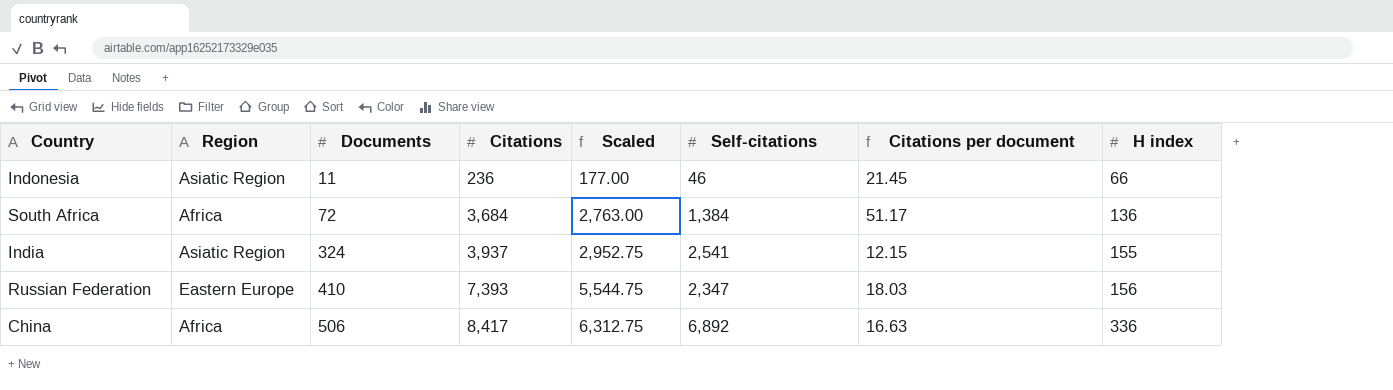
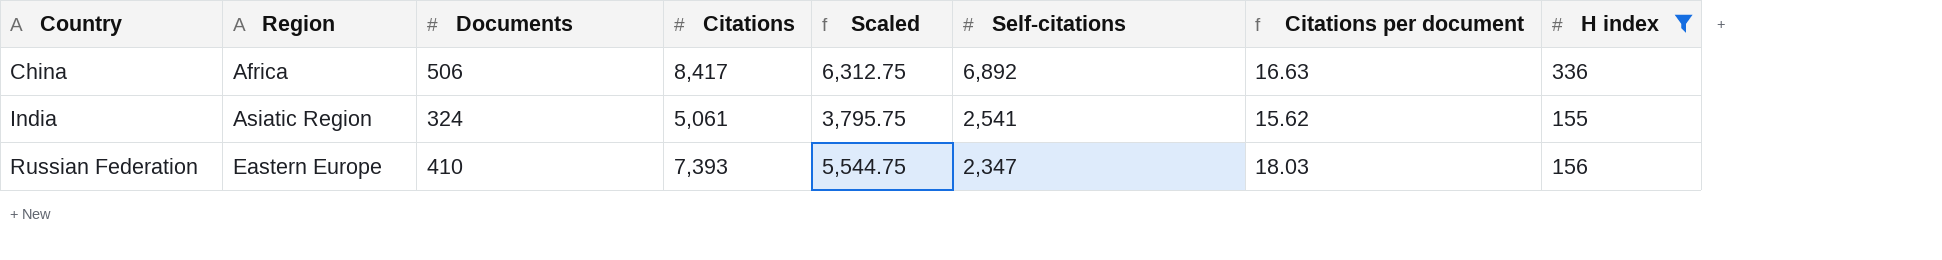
filter: none -> H index >= 155
row order: Documents ascending -> Country ascending
India | Citations: 3,937 -> 5,061
India | Scaled: 2,952.75 -> 3,795.75
India | Citations per document: 12.15 -> 15.62

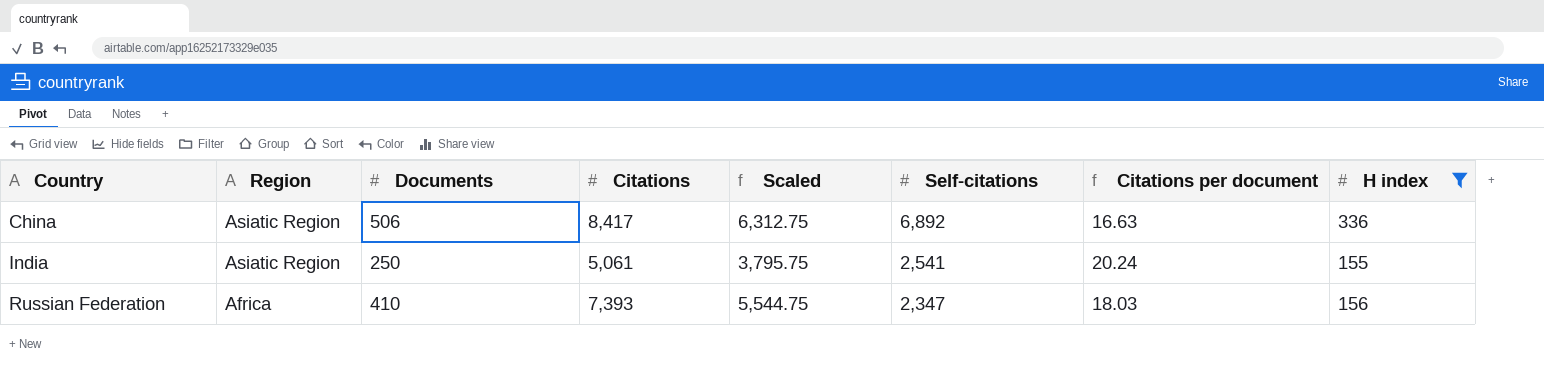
China | Region: Africa -> Asiatic Region
India | Documents: 324 -> 250
India | Citations per document: 15.62 -> 20.24
Russian Federation | Region: Eastern Europe -> Africa

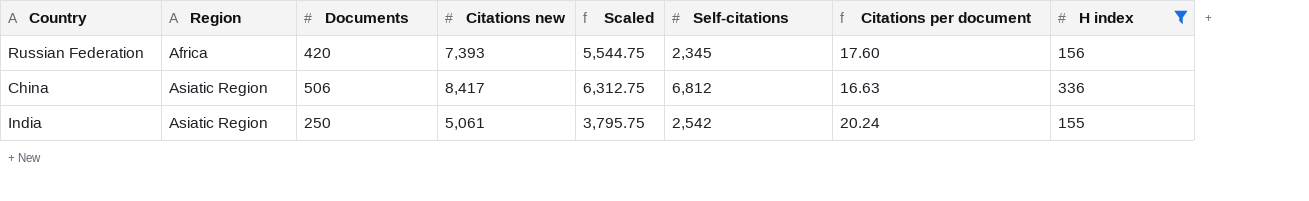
row order: Country ascending -> Region ascending
column name: Citations -> Citations new
Russian Federation | Documents: 410 -> 420
Russian Federation | Self-citations: 2,347 -> 2,345
Russian Federation | Citations per document: 18.03 -> 17.60
China | Self-citations: 6,892 -> 6,812
India | Self-citations: 2,541 -> 2,542

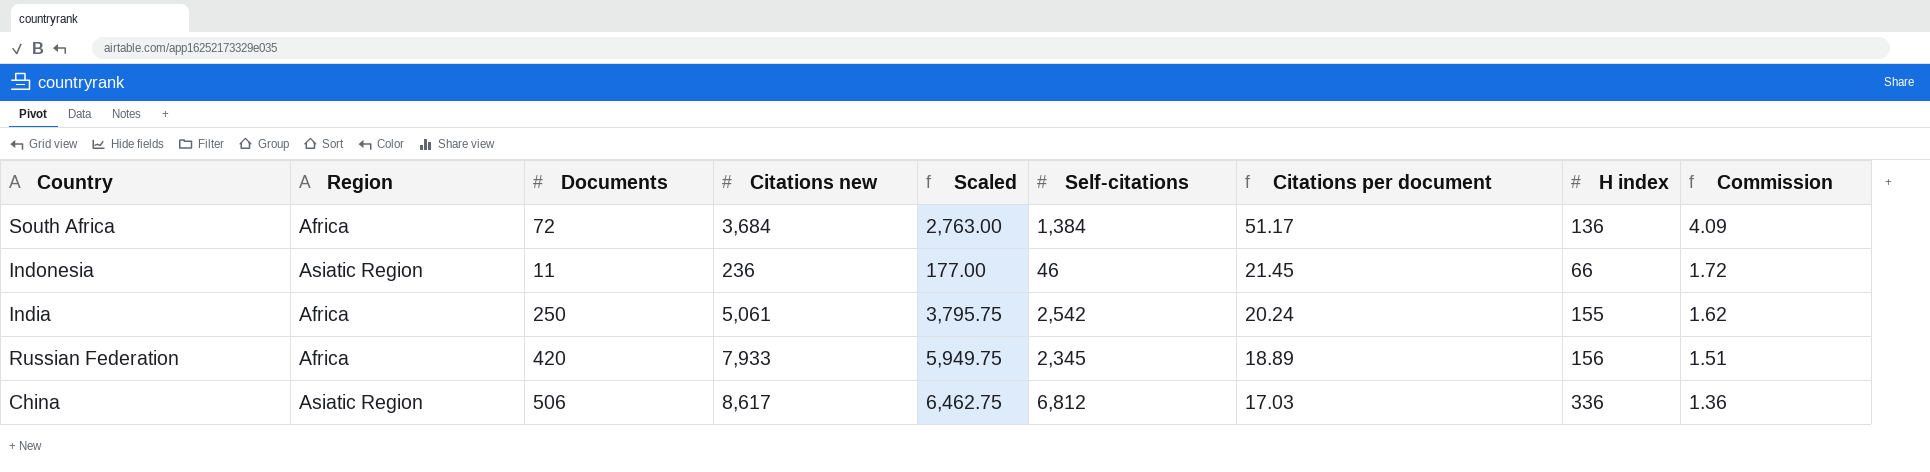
filter: H index >= 155 -> none
row order: Region ascending -> Citations per document descending
column Commission | formula: none -> [Citations per document] * 0.08
India | Region: Asiatic Region -> Africa
Russian Federation | Citations new: 7,393 -> 7,933
Russian Federation | Scaled: 5,544.75 -> 5,949.75
Russian Federation | Citations per document: 17.60 -> 18.89
China | Citations new: 8,417 -> 8,617
China | Scaled: 6,312.75 -> 6,462.75
China | Citations per document: 16.63 -> 17.03

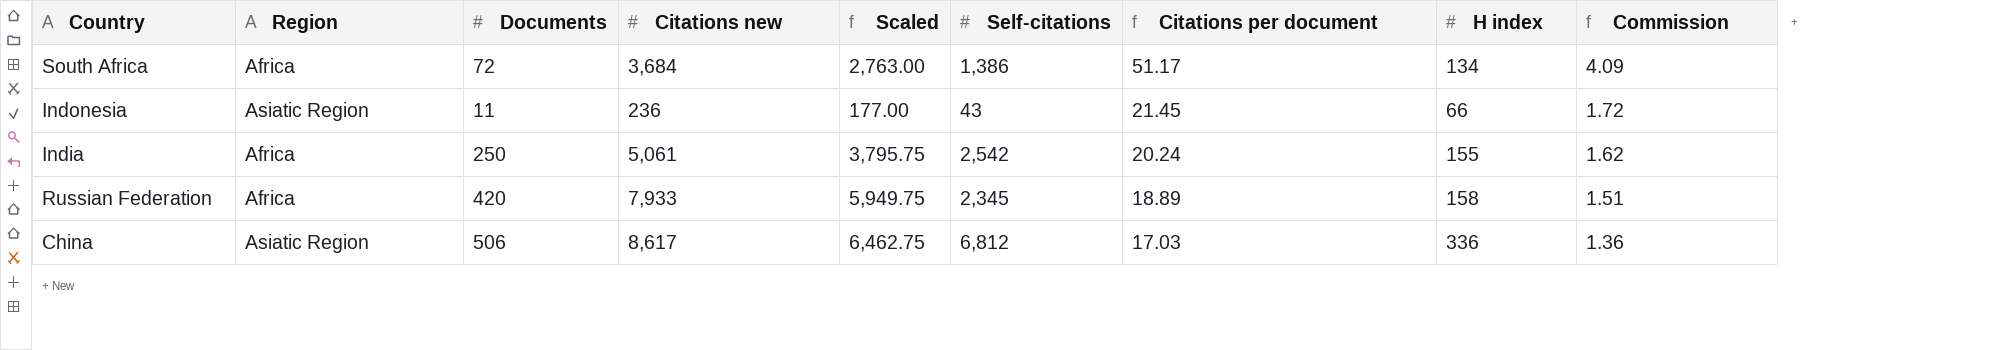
South Africa | Self-citations: 1,384 -> 1,386
South Africa | H index: 136 -> 134
Indonesia | Self-citations: 46 -> 43
Russian Federation | H index: 156 -> 158

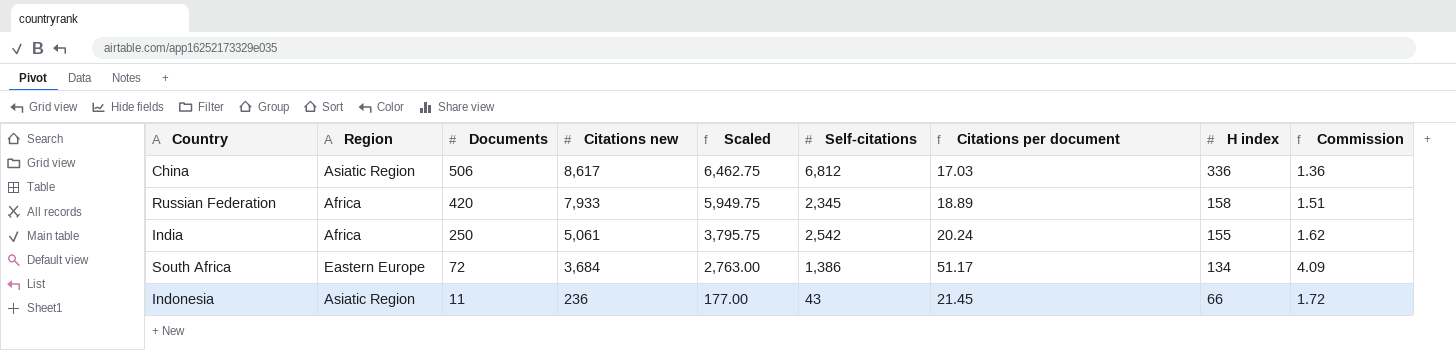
row order: Citations per document descending -> Documents descending
South Africa | Region: Africa -> Eastern Europe

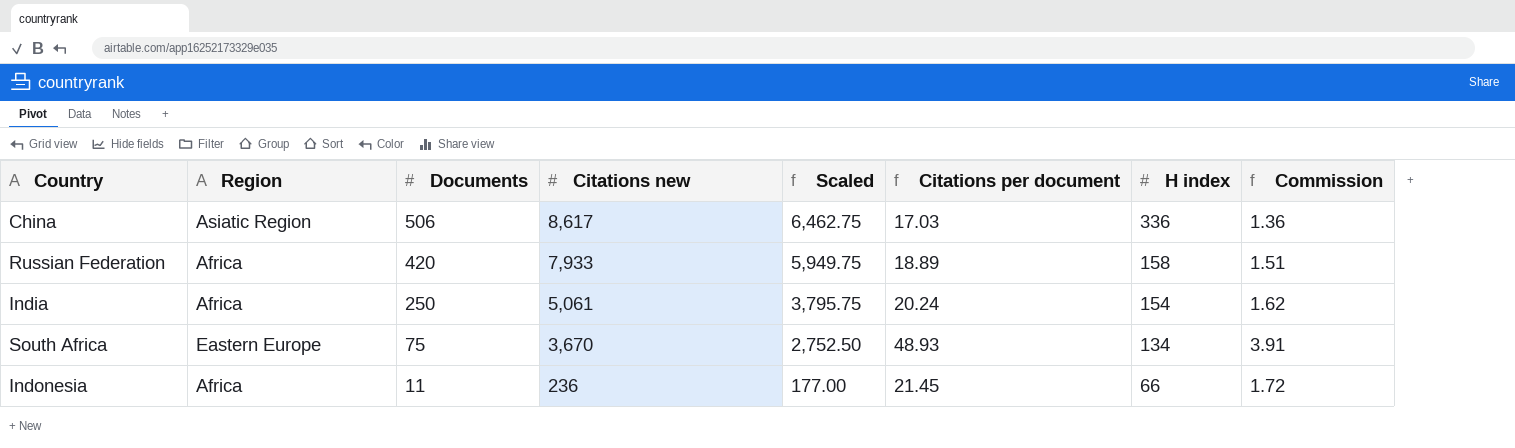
column Self-citations | position: 6 -> none
India | H index: 155 -> 154
South Africa | Documents: 72 -> 75
South Africa | Citations new: 3,684 -> 3,670
South Africa | Scaled: 2,763.00 -> 2,752.50
South Africa | Citations per document: 51.17 -> 48.93
South Africa | Commission: 4.09 -> 3.91
Indonesia | Region: Asiatic Region -> Africa

